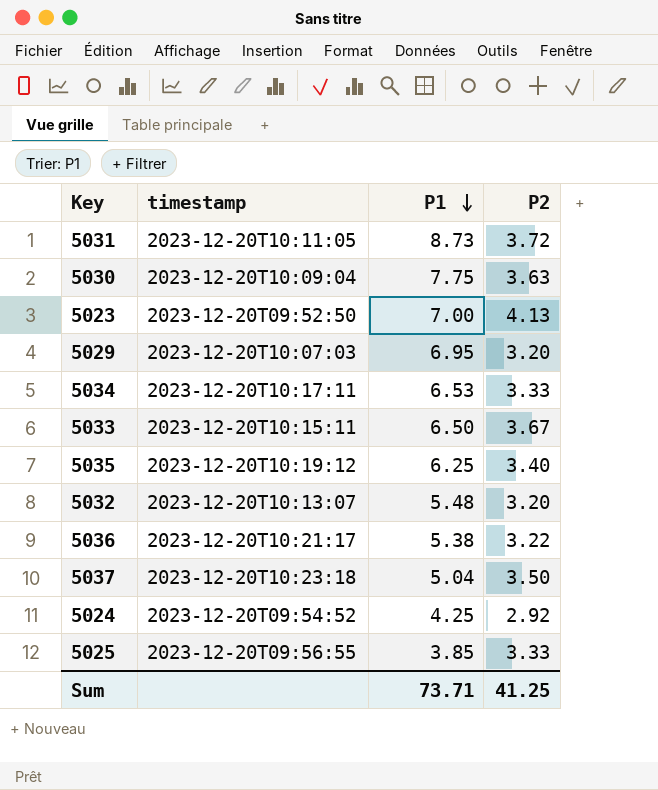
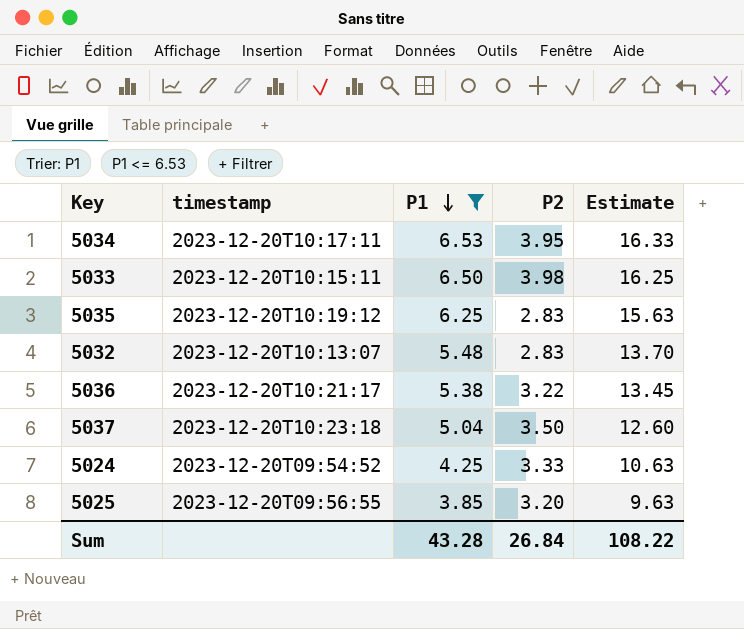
filter: none -> P1 <= 6.53
column Estimate | formula: none -> [P1] * 2.5
5034 | P2: 3.33 -> 3.95
5033 | P2: 3.67 -> 3.98
5035 | P2: 3.40 -> 2.83
5032 | P2: 3.20 -> 2.83
5024 | P2: 2.92 -> 3.33
5025 | P2: 3.33 -> 3.20
Sum | P1: 73.71 -> 43.28
Sum | P2: 41.25 -> 26.84

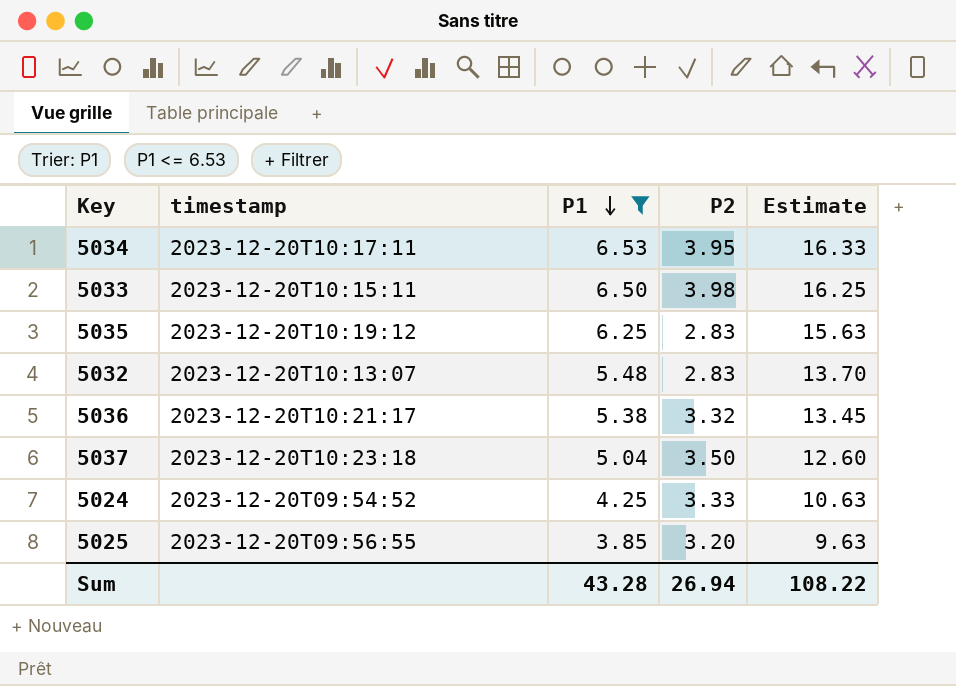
5036 | P2: 3.22 -> 3.32
Sum | P2: 26.84 -> 26.94

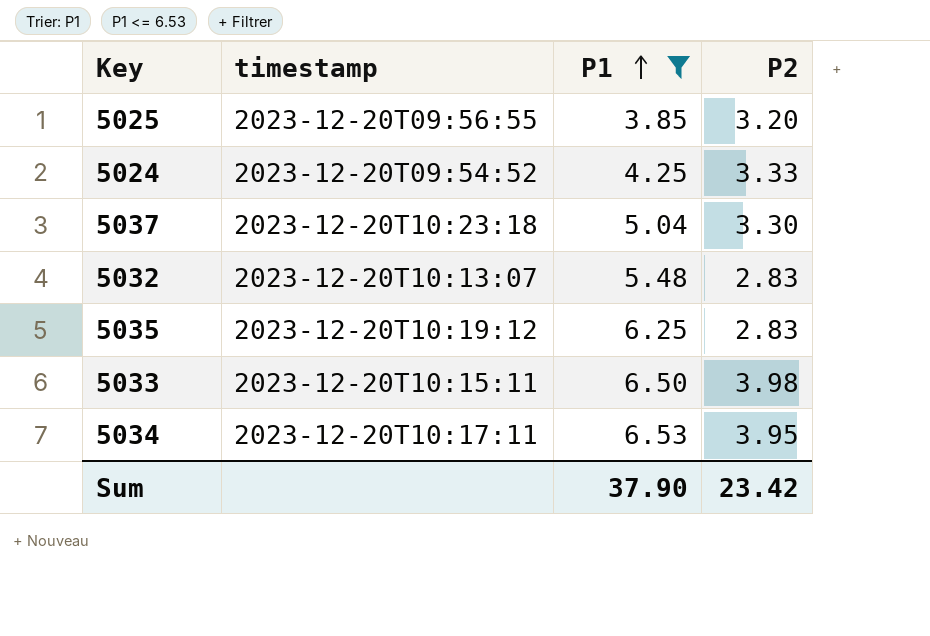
row order: P1 descending -> P1 ascending
column Estimate | formula: [P1] * 2.5 -> none
row 5036: 2023-12-20T10:21:17 | 5.38 | 3.32 | 13.45 -> none
5037 | P2: 3.50 -> 3.30
Sum | P1: 43.28 -> 37.90
Sum | P2: 26.94 -> 23.42

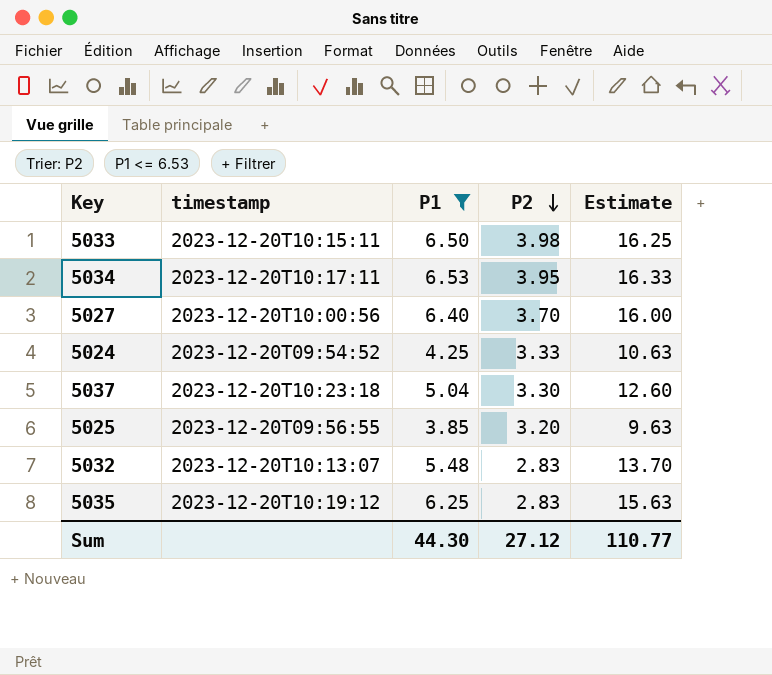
row order: P1 ascending -> P2 descending
column Estimate | formula: none -> [P1] * 2.5
row 5027: none -> 2023-12-20T10:00:56 | 6.40 | 3.70 | 16.00
Sum | P1: 37.90 -> 44.30
Sum | P2: 23.42 -> 27.12

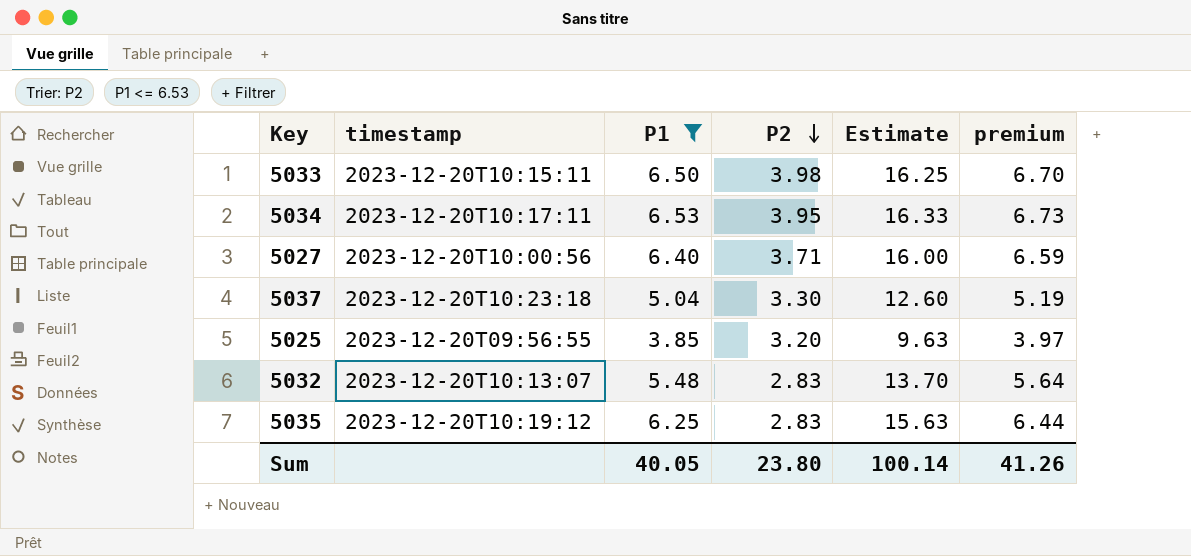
column premium | formula: none -> [P1] * 1.03
row 5024: 2023-12-20T09:54:52 | 4.25 | 3.33 | 10.63 -> none
5027 | P2: 3.70 -> 3.71
Sum | P1: 44.30 -> 40.05
Sum | P2: 27.12 -> 23.80
Sum | Estimate: 110.77 -> 100.14

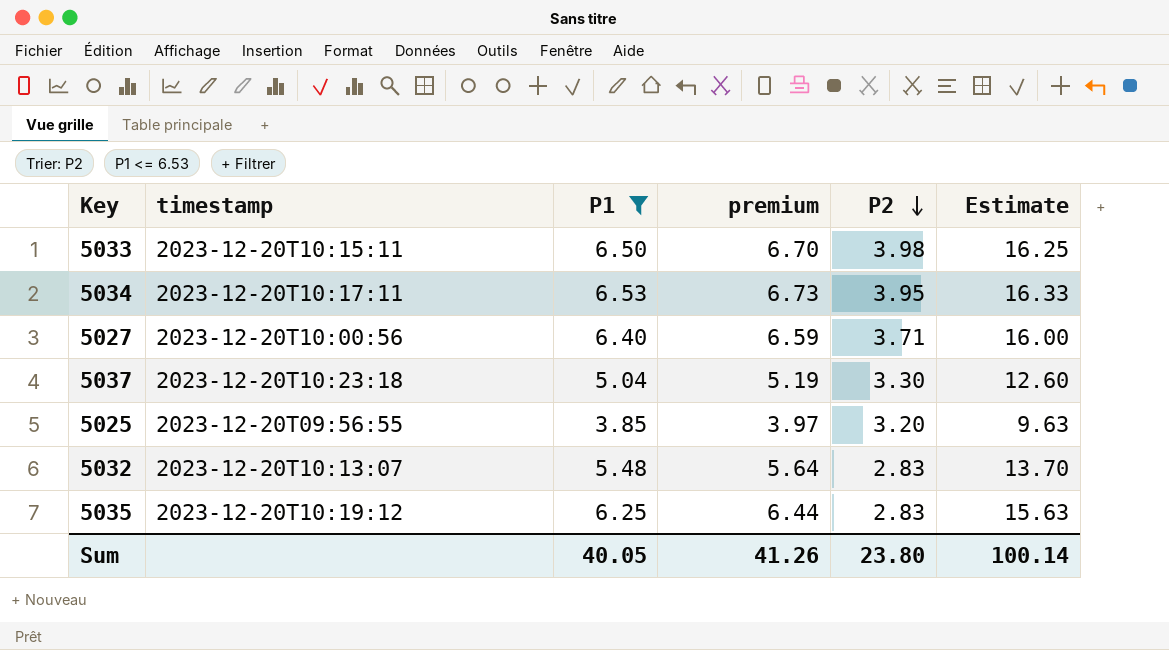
column premium | position: 6 -> 4

